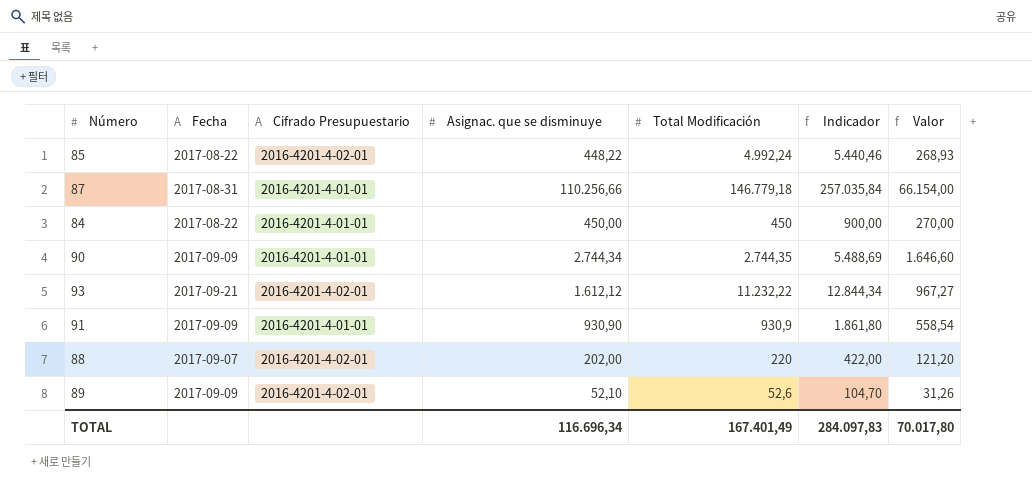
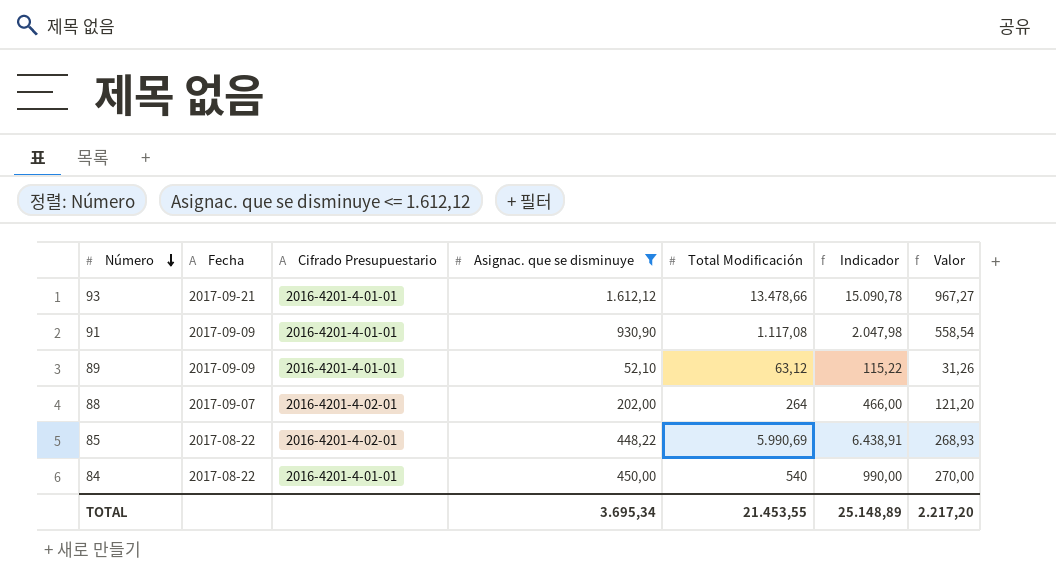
filter: none -> Asignac. que se disminuye <= 1.612,12
row order: none -> Número descending
93 | Cifrado Presupuestario: 2016-4201-4-02-01 -> 2016-4201-4-01-01
93 | Total Modificación: 11.232,22 -> 13.478,66
93 | Indicador: 12.844,34 -> 15.090,78
91 | Total Modificación: 930,9 -> 1.117,08
91 | Indicador: 1.861,80 -> 2.047,98
89 | Cifrado Presupuestario: 2016-4201-4-02-01 -> 2016-4201-4-01-01
89 | Total Modificación: 52,6 -> 63,12
89 | Indicador: 104,70 -> 115,22
88 | Total Modificación: 220 -> 264
88 | Indicador: 422,00 -> 466,00
85 | Total Modificación: 4.992,24 -> 5.990,69
85 | Indicador: 5.440,46 -> 6.438,91
84 | Total Modificación: 450 -> 540
84 | Indicador: 900,00 -> 990,00
TOTAL | Asignac. que se disminuye: 116.696,34 -> 3.695,34
TOTAL | Total Modificación: 167.401,49 -> 21.453,55
TOTAL | Indicador: 284.097,83 -> 25.148,89
TOTAL | Valor: 70.017,80 -> 2.217,20

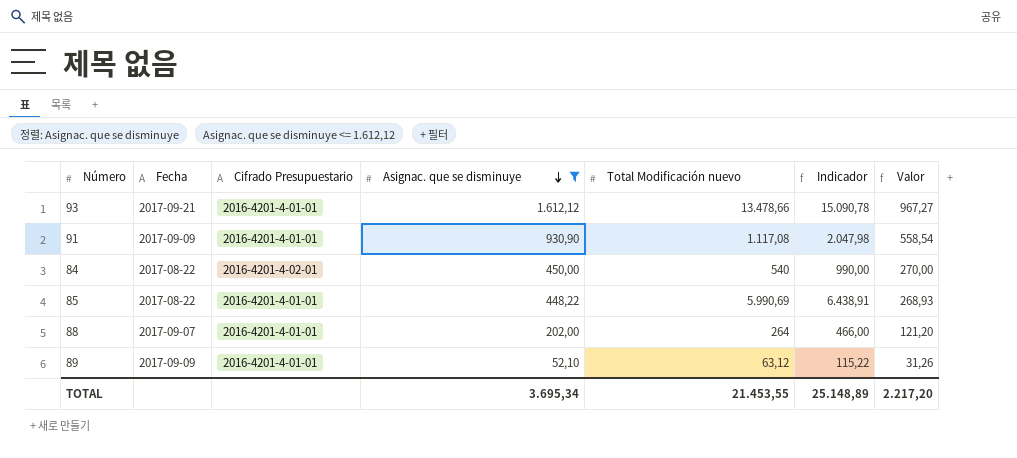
row order: Número descending -> Asignac. que se disminuye descending
column name: Total Modificación -> Total Modificación nuevo
84 | Cifrado Presupuestario: 2016-4201-4-01-01 -> 2016-4201-4-02-01
85 | Cifrado Presupuestario: 2016-4201-4-02-01 -> 2016-4201-4-01-01
88 | Cifrado Presupuestario: 2016-4201-4-02-01 -> 2016-4201-4-01-01

